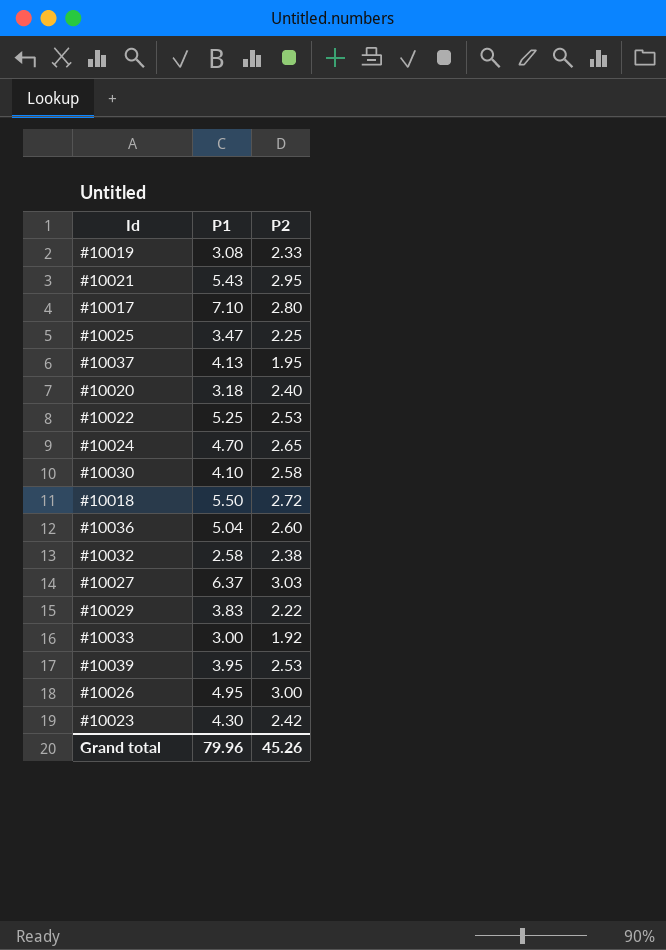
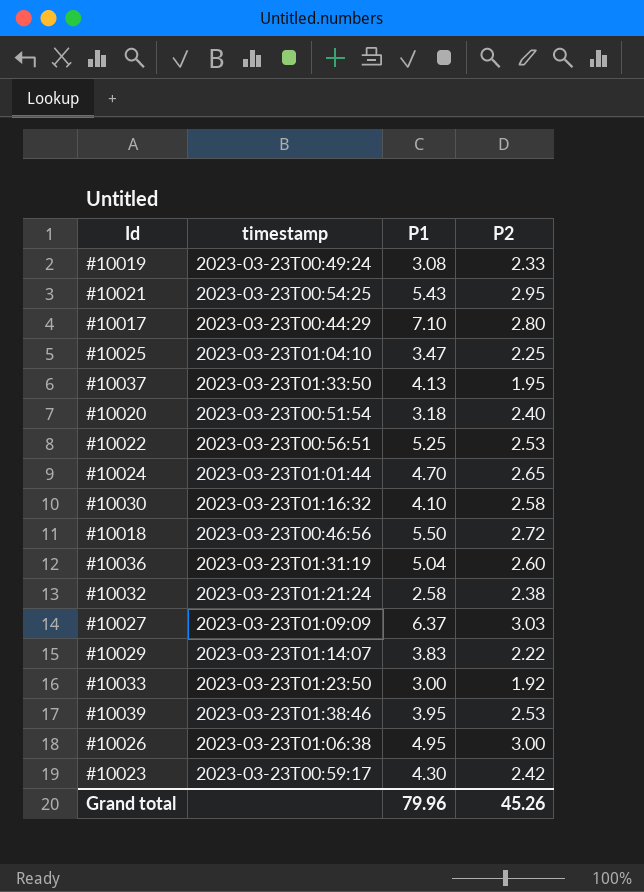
column timestamp | position: none -> 2

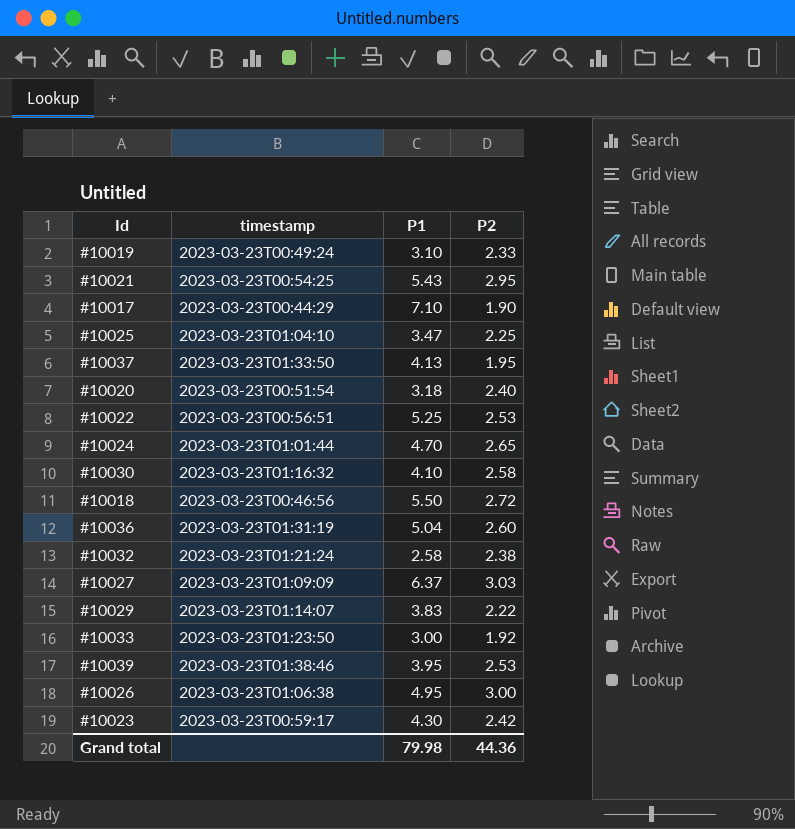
#10019 | P1: 3.08 -> 3.10
#10017 | P2: 2.80 -> 1.90
Grand total | P1: 79.96 -> 79.98
Grand total | P2: 45.26 -> 44.36

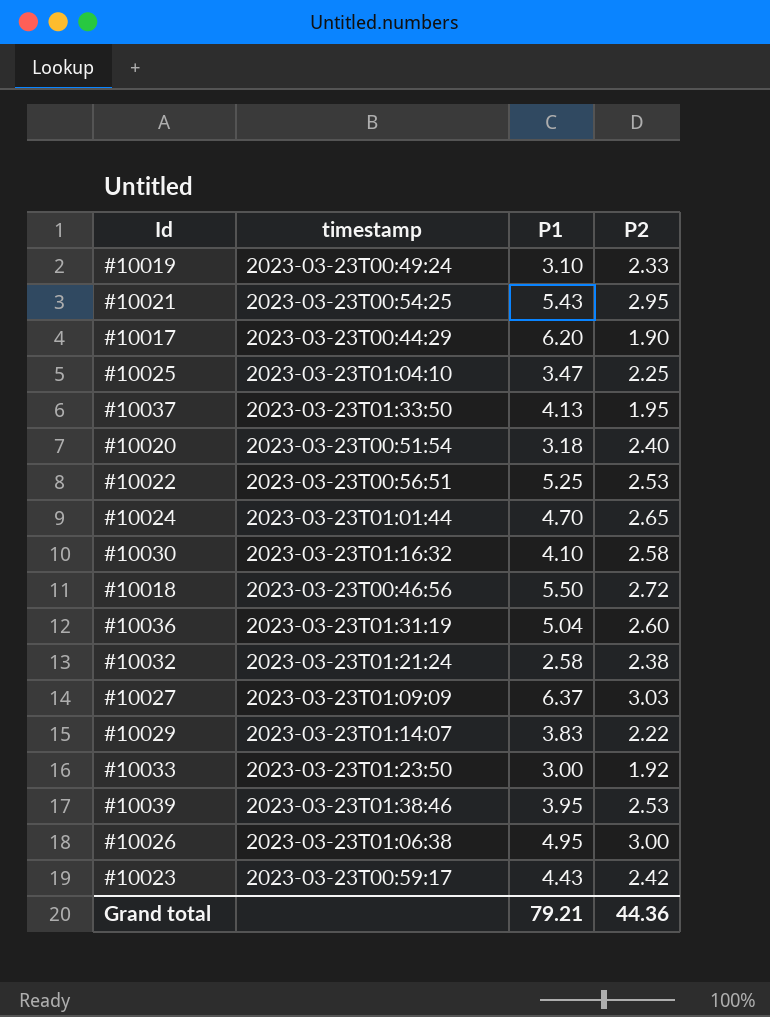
#10017 | P1: 7.10 -> 6.20
#10023 | P1: 4.30 -> 4.43
Grand total | P1: 79.98 -> 79.21

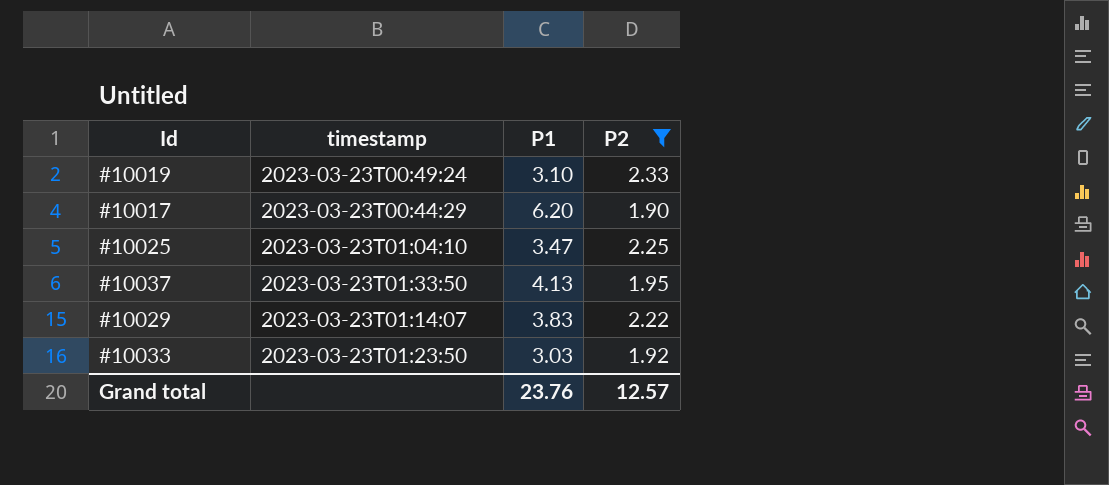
filter: none -> P2 <= 2.33
#10033 | P1: 3.00 -> 3.03
Grand total | P1: 79.21 -> 23.76
Grand total | P2: 44.36 -> 12.57

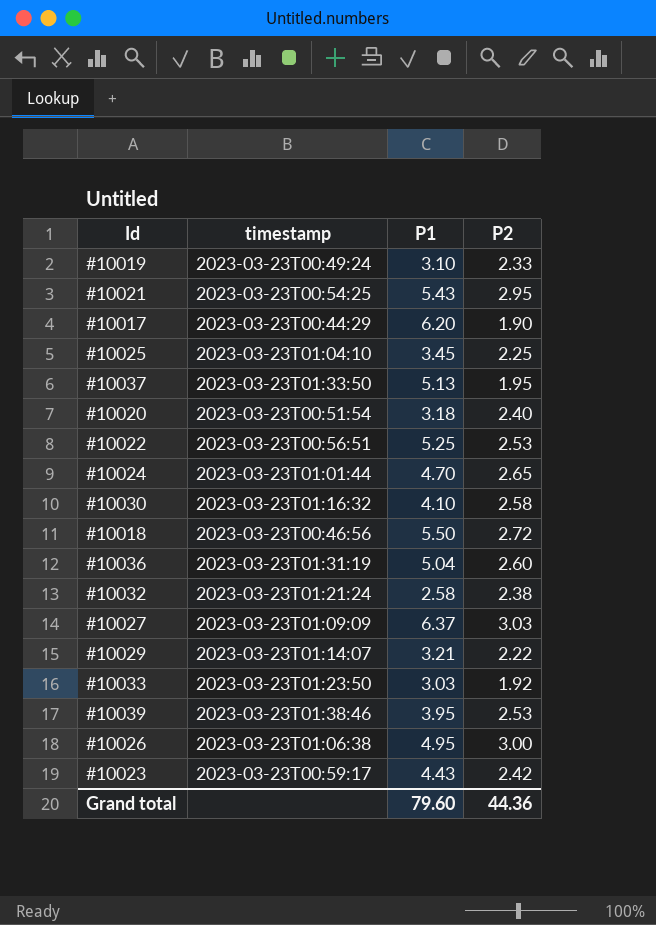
filter: P2 <= 2.33 -> none
#10025 | P1: 3.47 -> 3.45
#10037 | P1: 4.13 -> 5.13
#10029 | P1: 3.83 -> 3.21
Grand total | P1: 23.76 -> 79.60
Grand total | P2: 12.57 -> 44.36

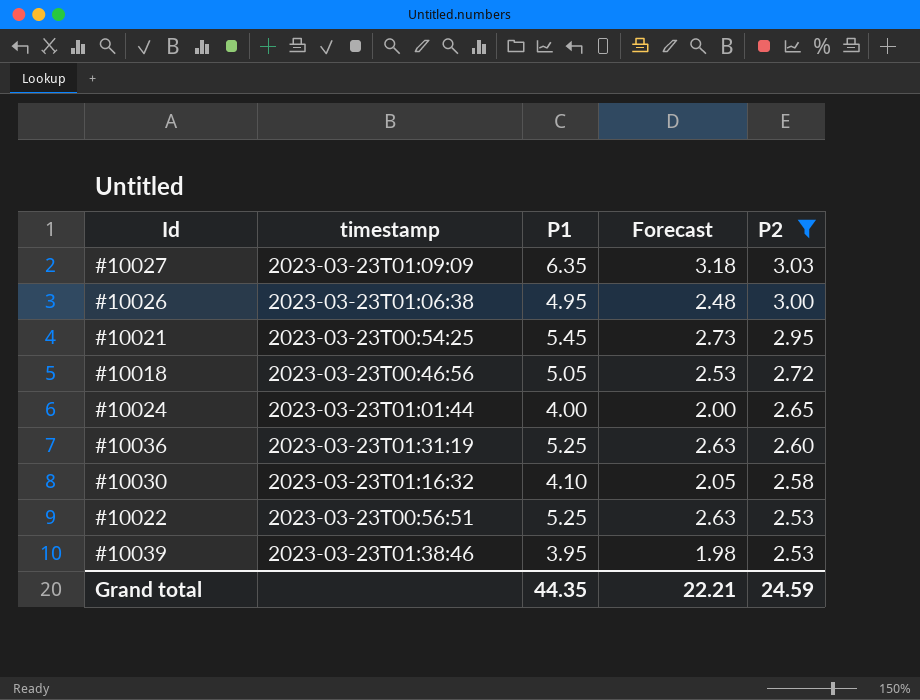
filter: none -> P2 >= 2.53
row order: none -> P2 descending
column Forecast | formula: none -> [P1] * 0.5
#10027 | P1: 6.37 -> 6.35
#10021 | P1: 5.43 -> 5.45
#10018 | P1: 5.50 -> 5.05
#10024 | P1: 4.70 -> 4.00
#10036 | P1: 5.04 -> 5.25
Grand total | P1: 79.60 -> 44.35
Grand total | P2: 44.36 -> 24.59

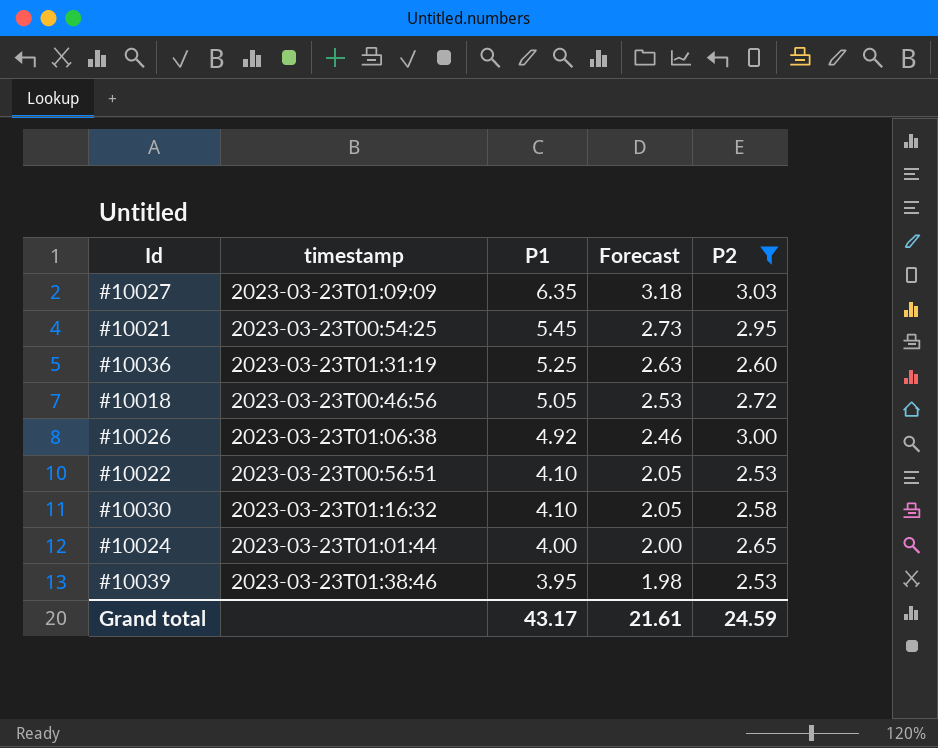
row order: P2 descending -> P1 descending
#10026 | P1: 4.95 -> 4.92
#10026 | Forecast: 2.48 -> 2.46
#10022 | P1: 5.25 -> 4.10
#10022 | Forecast: 2.63 -> 2.05
Grand total | P1: 44.35 -> 43.17
Grand total | Forecast: 22.21 -> 21.61

